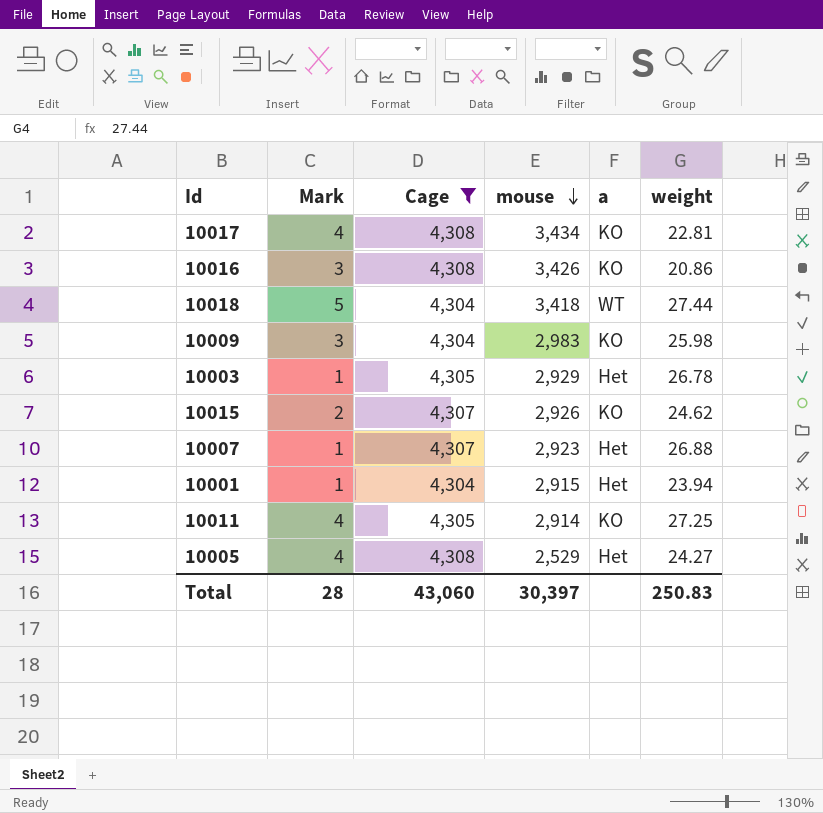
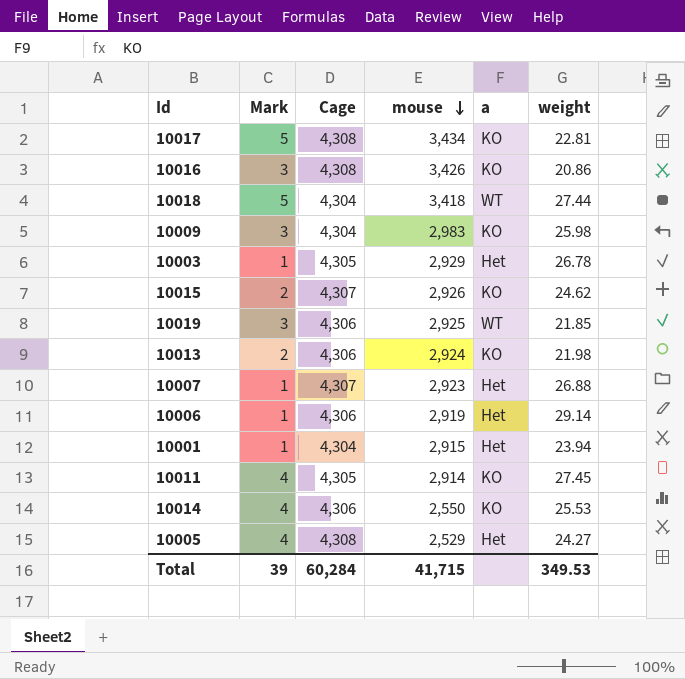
filter: Cage != 4,306 -> none
10017 | Mark: 4 -> 5
10011 | weight: 27.25 -> 27.45
Total | Mark: 28 -> 39
Total | Cage: 43,060 -> 60,284
Total | mouse: 30,397 -> 41,715
Total | weight: 250.83 -> 349.53

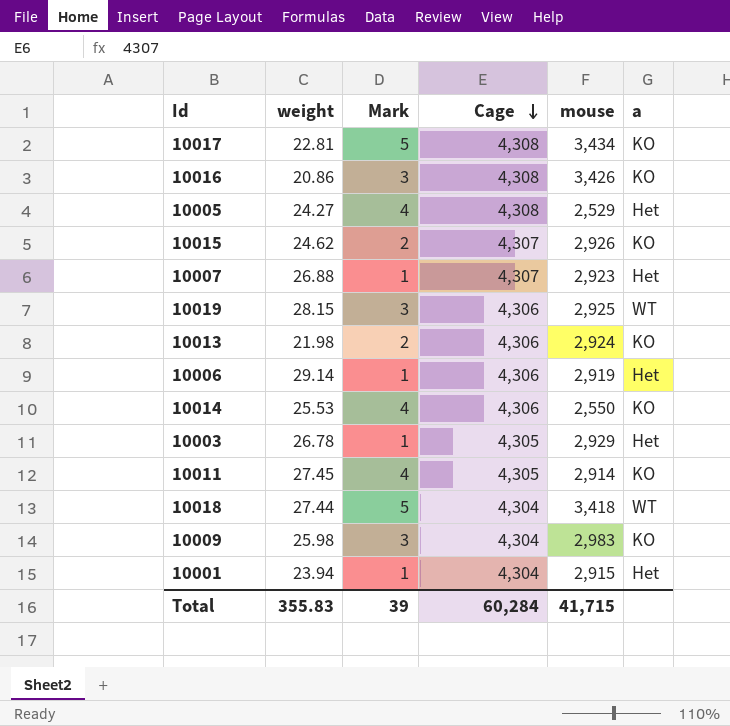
row order: mouse descending -> Cage descending
column weight | position: 6 -> 2
10019 | weight: 21.85 -> 28.15
Total | weight: 349.53 -> 355.83

